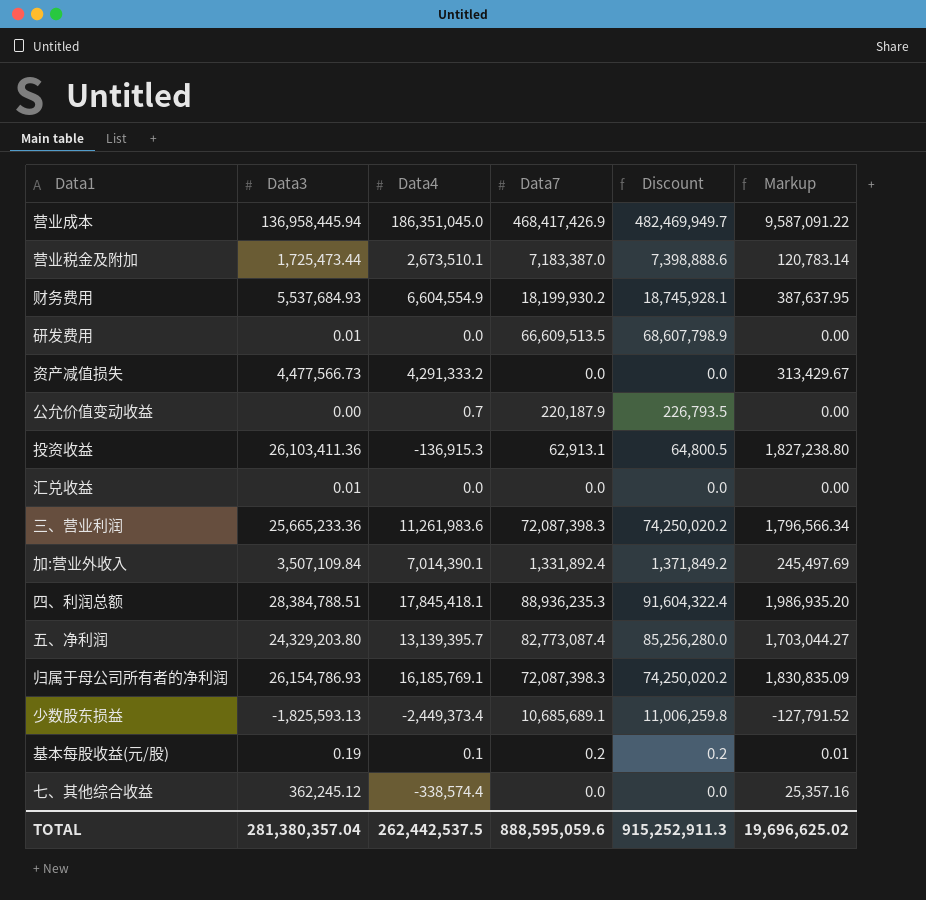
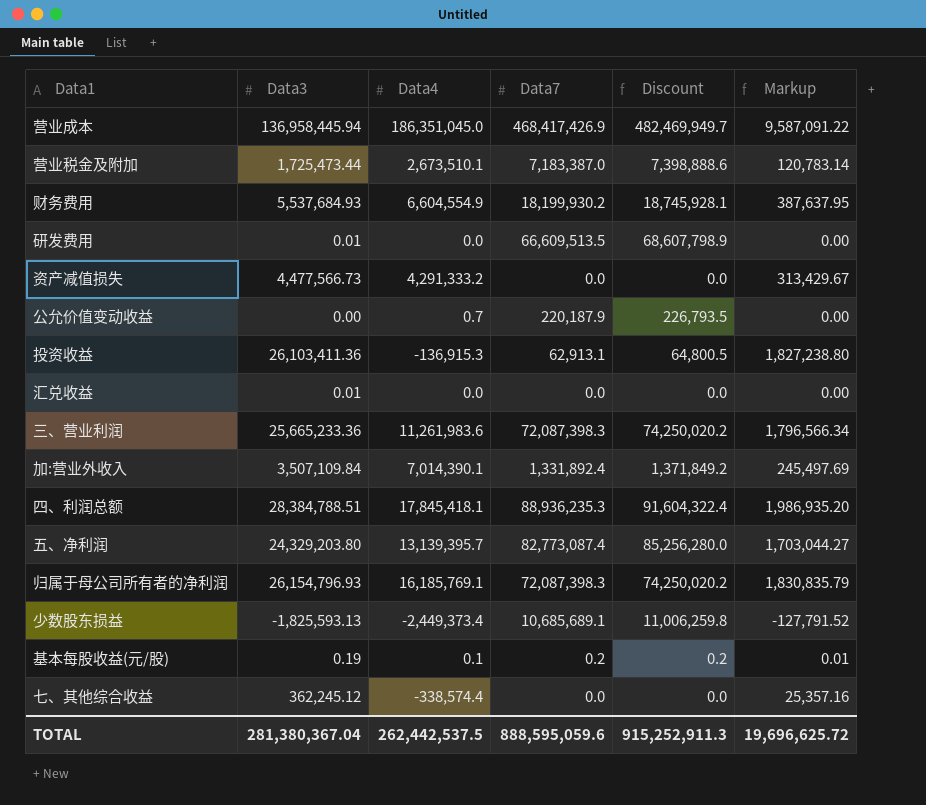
归属于母公司所有者的净利润 | Data3: 26,154,786.93 -> 26,154,796.93
归属于母公司所有者的净利润 | Markup: 1,830,835.09 -> 1,830,835.79
TOTAL | Data3: 281,380,357.04 -> 281,380,367.04
TOTAL | Markup: 19,696,625.02 -> 19,696,625.72

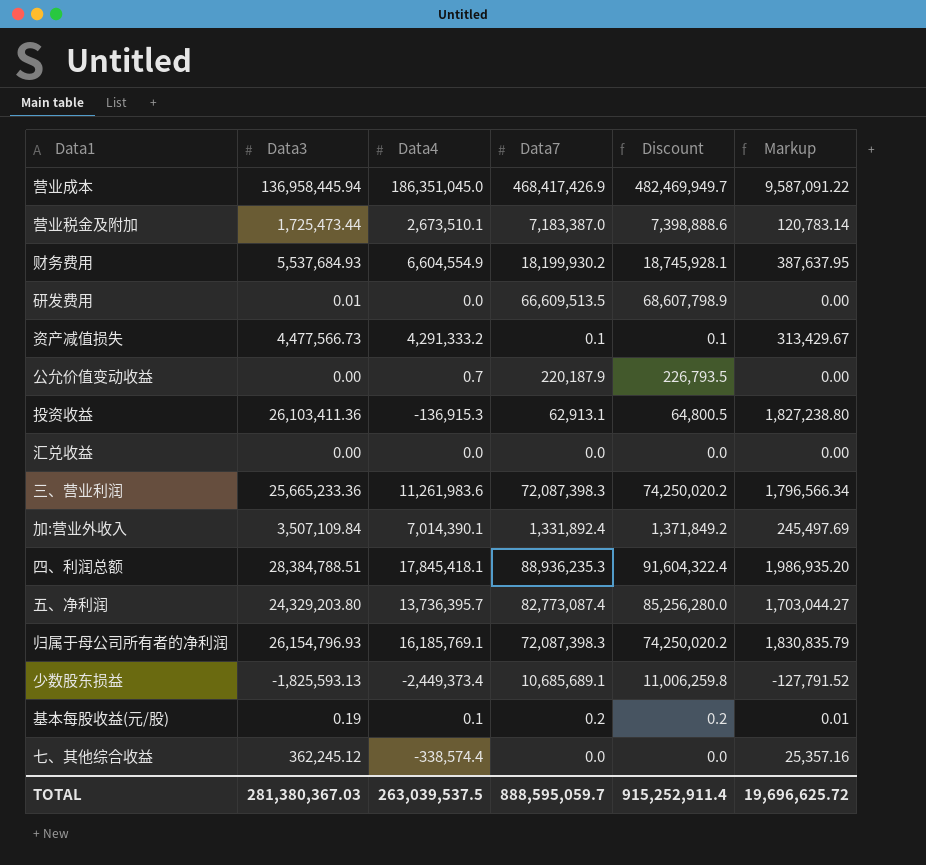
资产减值损失 | Data7: 0.0 -> 0.1
资产减值损失 | Discount: 0.0 -> 0.1
汇兑收益 | Data3: 0.01 -> 0.00
五、净利润 | Data4: 13,139,395.7 -> 13,736,395.7
TOTAL | Data3: 281,380,367.04 -> 281,380,367.03
TOTAL | Data4: 262,442,537.5 -> 263,039,537.5
TOTAL | Data7: 888,595,059.6 -> 888,595,059.7
TOTAL | Discount: 915,252,911.3 -> 915,252,911.4

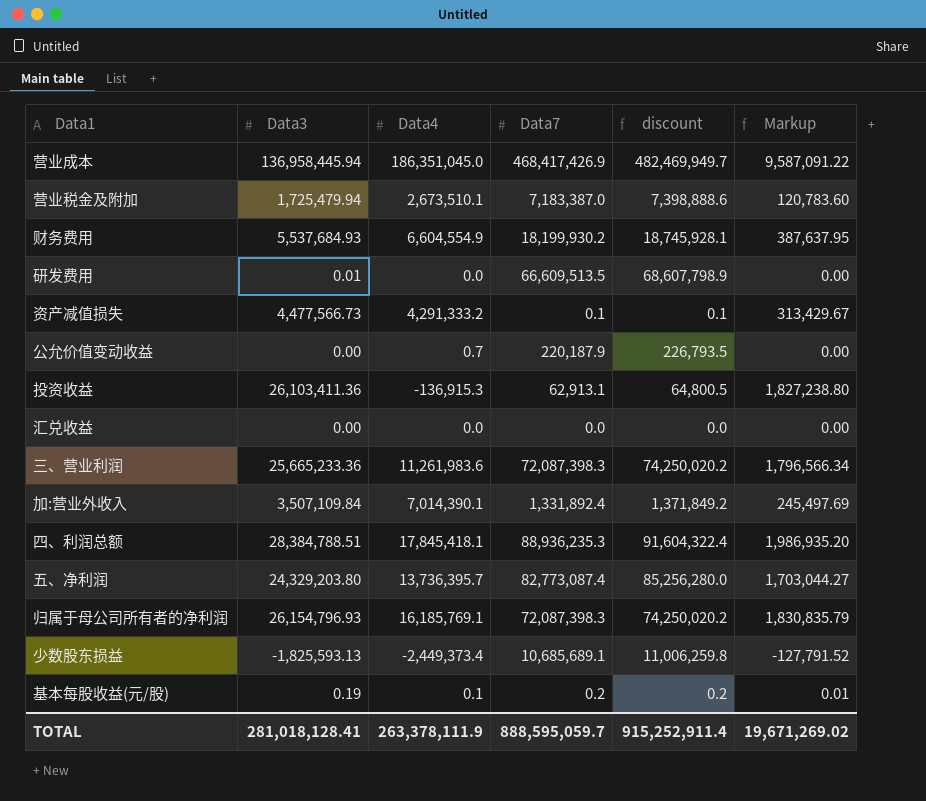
column name: Discount -> discount
row 七、其他综合收益: 362,245.12 | -338,574.4 | 0.0 | 0.0 | 25,357.16 -> none
营业税金及附加 | Data3: 1,725,473.44 -> 1,725,479.94
营业税金及附加 | Markup: 120,783.14 -> 120,783.60
TOTAL | Data3: 281,380,367.03 -> 281,018,128.41
TOTAL | Data4: 263,039,537.5 -> 263,378,111.9
TOTAL | Markup: 19,696,625.72 -> 19,671,269.02

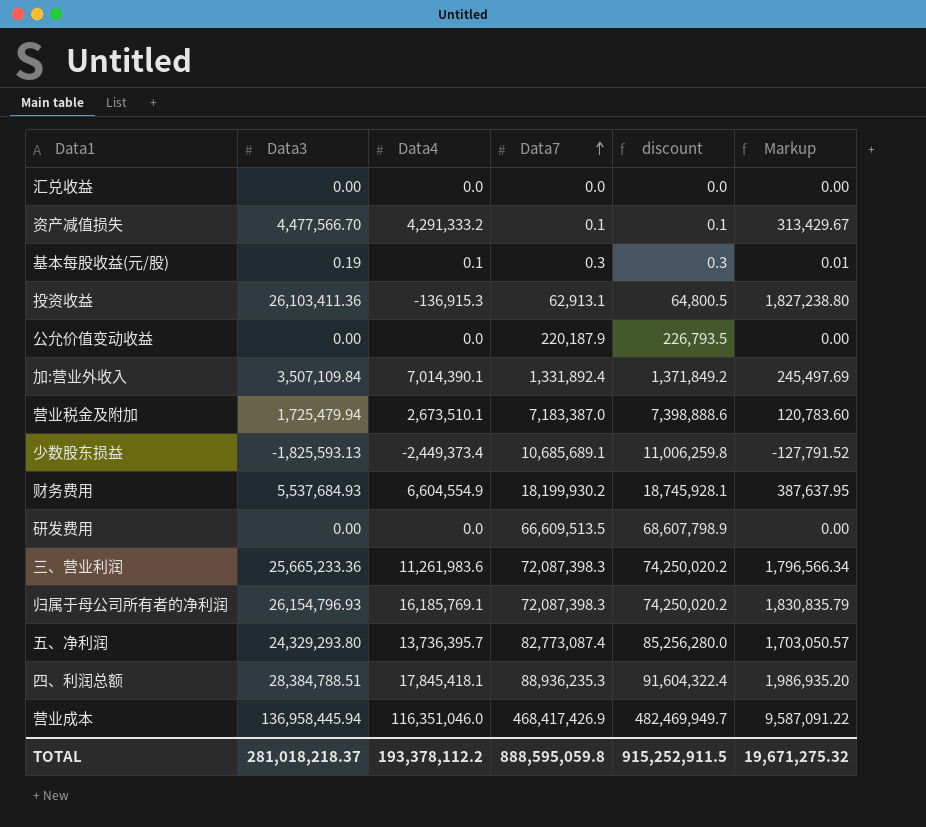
row order: none -> Data7 ascending
资产减值损失 | Data3: 4,477,566.73 -> 4,477,566.70
基本每股收益(元/股) | Data7: 0.2 -> 0.3
基本每股收益(元/股) | discount: 0.2 -> 0.3
公允价值变动收益 | Data4: 0.7 -> 0.0
研发费用 | Data3: 0.01 -> 0.00
五、净利润 | Data3: 24,329,203.80 -> 24,329,293.80
五、净利润 | Markup: 1,703,044.27 -> 1,703,050.57
营业成本 | Data4: 186,351,045.0 -> 116,351,046.0
TOTAL | Data3: 281,018,128.41 -> 281,018,218.37
TOTAL | Data4: 263,378,111.9 -> 193,378,112.2
TOTAL | Data7: 888,595,059.7 -> 888,595,059.8
TOTAL | discount: 915,252,911.4 -> 915,252,911.5
TOTAL | Markup: 19,671,269.02 -> 19,671,275.32

